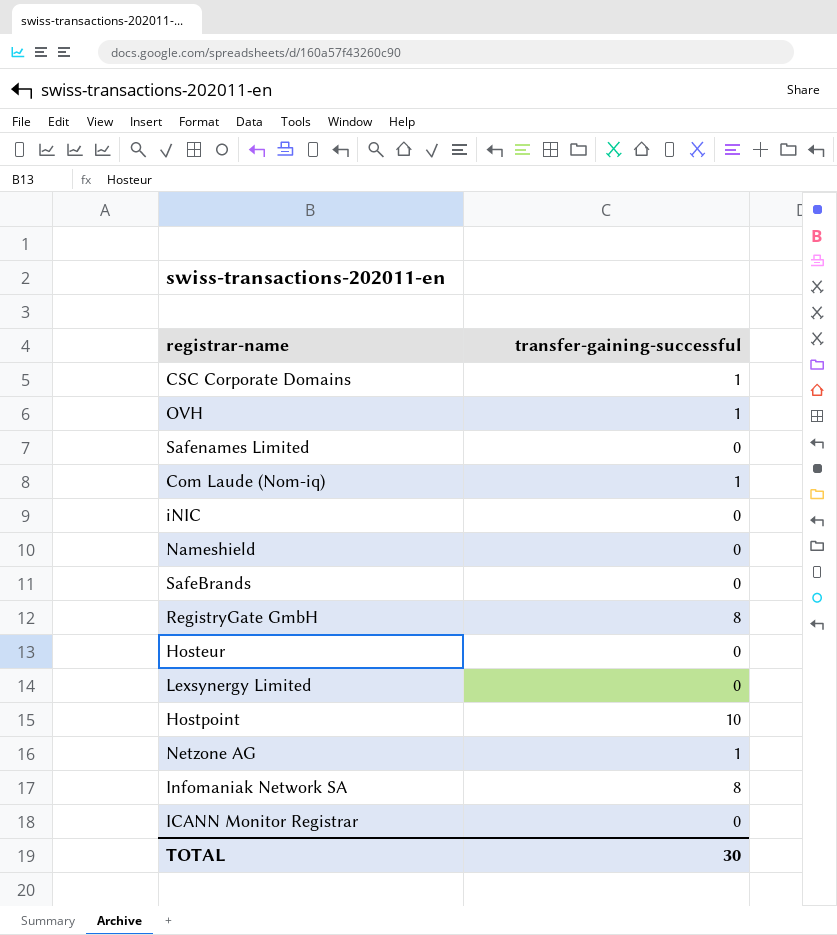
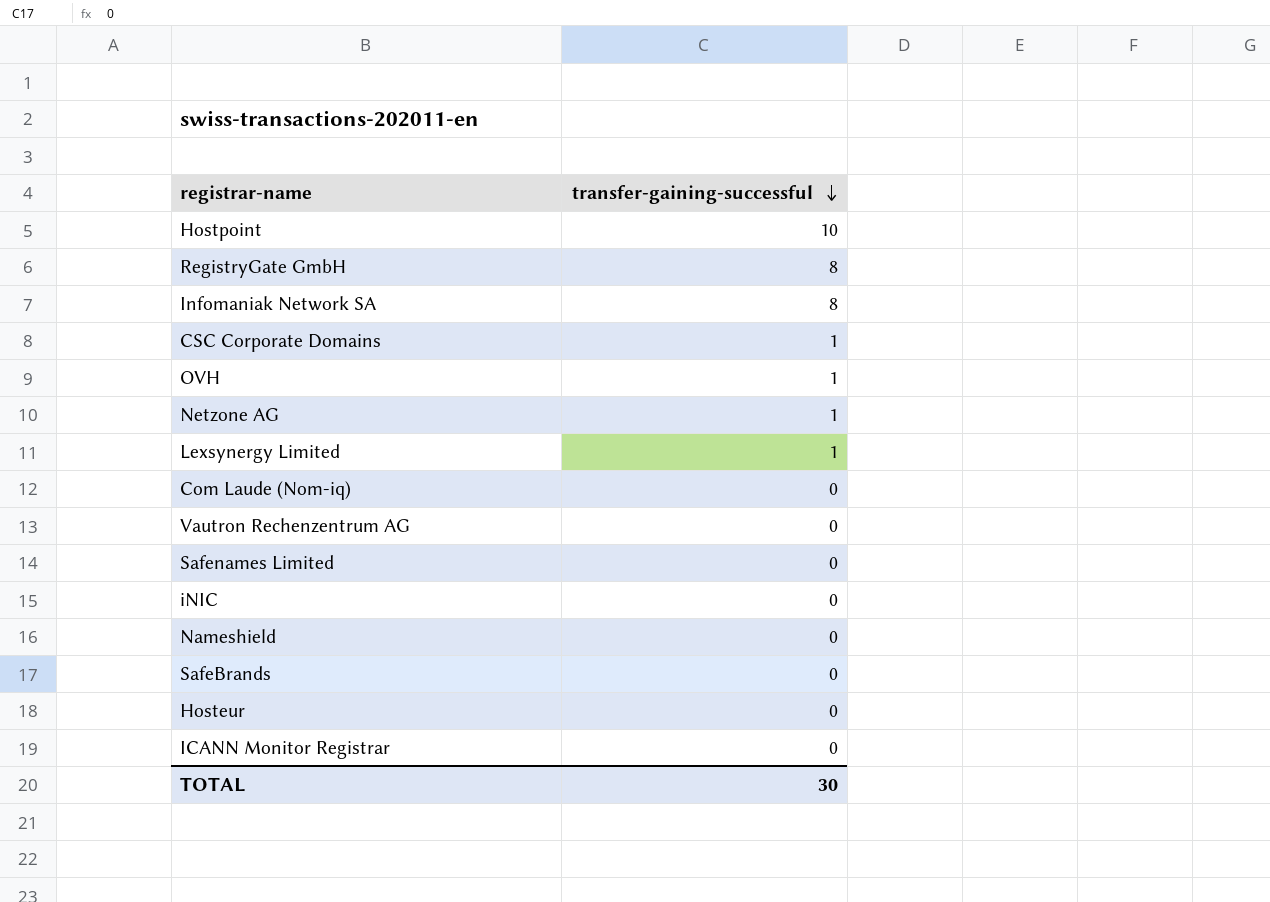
row order: none -> transfer-gaining-successful descending
Lexsynergy Limited | transfer-gaining-successful: 0 -> 1
Com Laude (Nom-iq) | transfer-gaining-successful: 1 -> 0
row Vautron Rechenzentrum AG: none -> 0

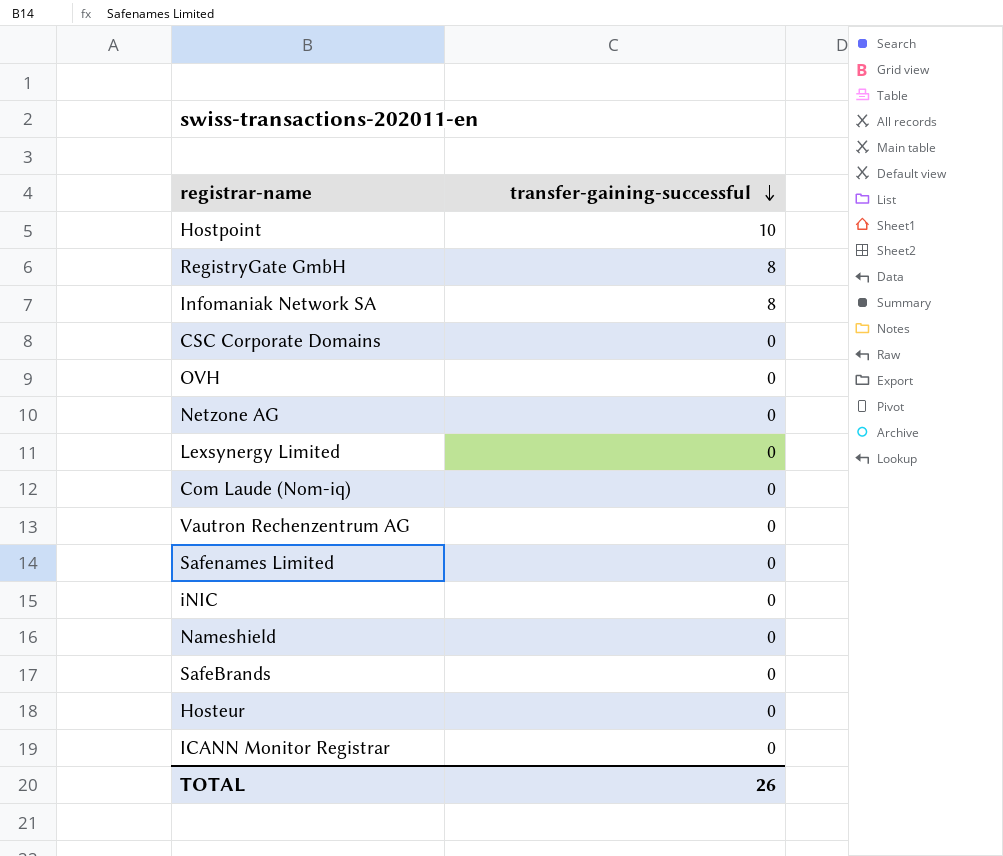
CSC Corporate Domains | transfer-gaining-successful: 1 -> 0
OVH | transfer-gaining-successful: 1 -> 0
Netzone AG | transfer-gaining-successful: 1 -> 0
Lexsynergy Limited | transfer-gaining-successful: 1 -> 0
TOTAL | transfer-gaining-successful: 30 -> 26

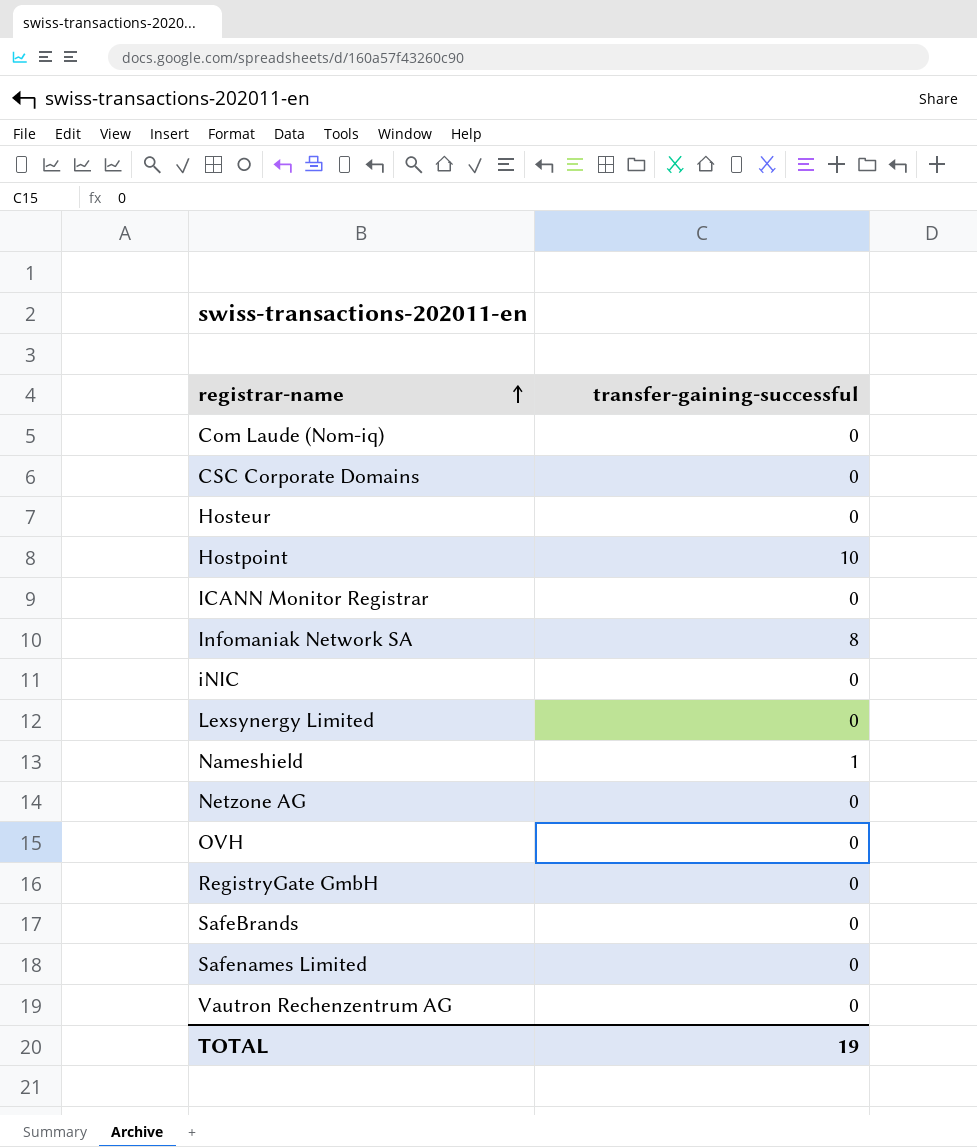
row order: transfer-gaining-successful descending -> registrar-name ascending
Nameshield | transfer-gaining-successful: 0 -> 1
RegistryGate GmbH | transfer-gaining-successful: 8 -> 0
TOTAL | transfer-gaining-successful: 26 -> 19

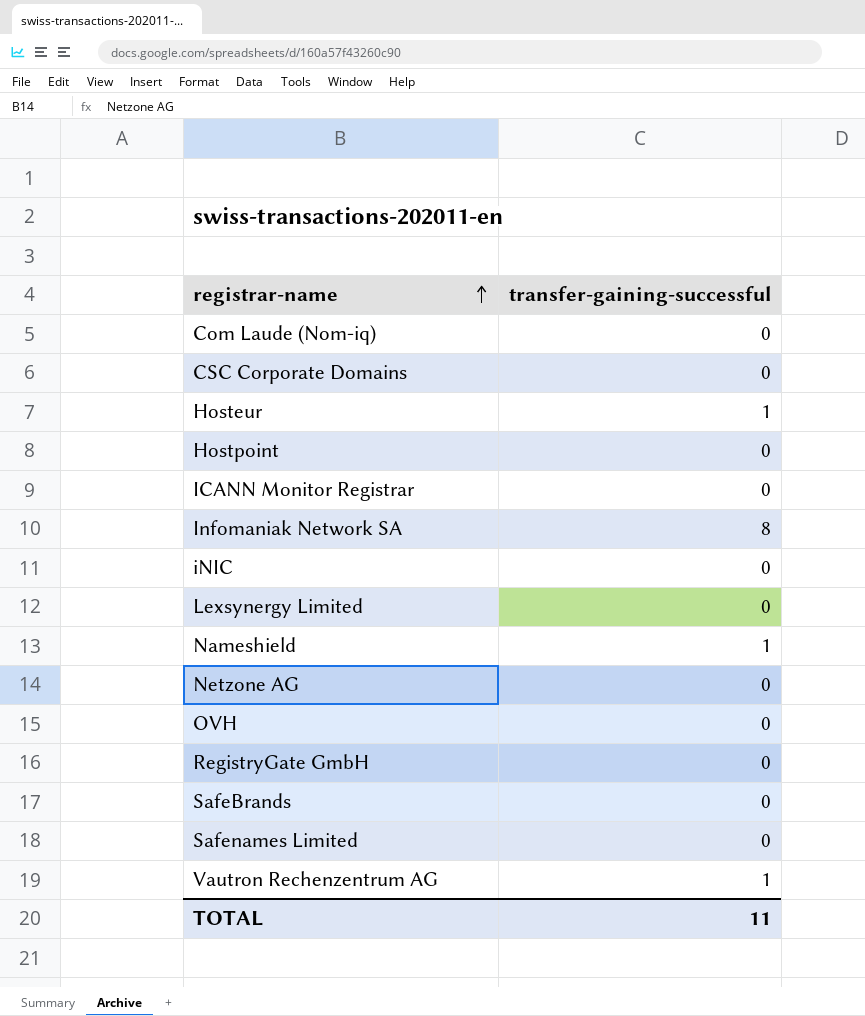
Hosteur | transfer-gaining-successful: 0 -> 1
Hostpoint | transfer-gaining-successful: 10 -> 0
Vautron Rechenzentrum AG | transfer-gaining-successful: 0 -> 1
TOTAL | transfer-gaining-successful: 19 -> 11

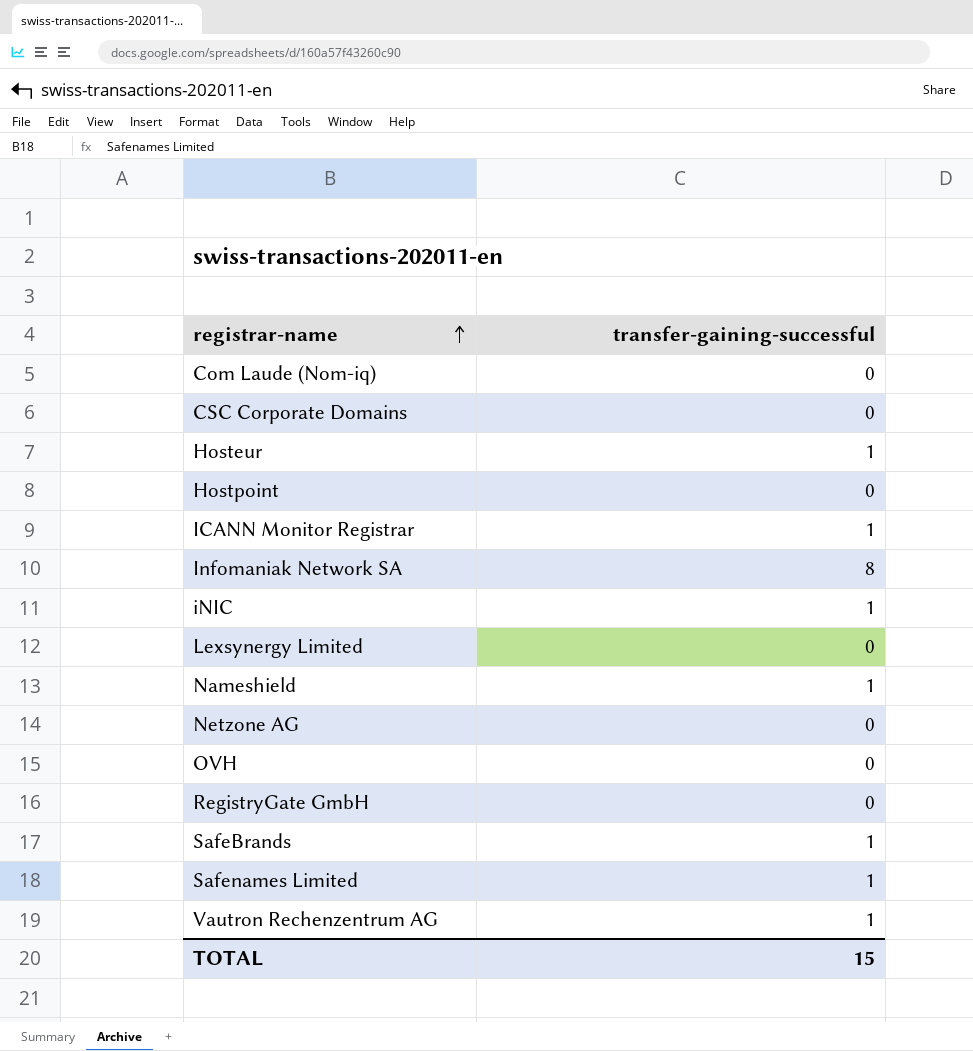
ICANN Monitor Registrar | transfer-gaining-successful: 0 -> 1
iNIC | transfer-gaining-successful: 0 -> 1
SafeBrands | transfer-gaining-successful: 0 -> 1
Safenames Limited | transfer-gaining-successful: 0 -> 1
TOTAL | transfer-gaining-successful: 11 -> 15

